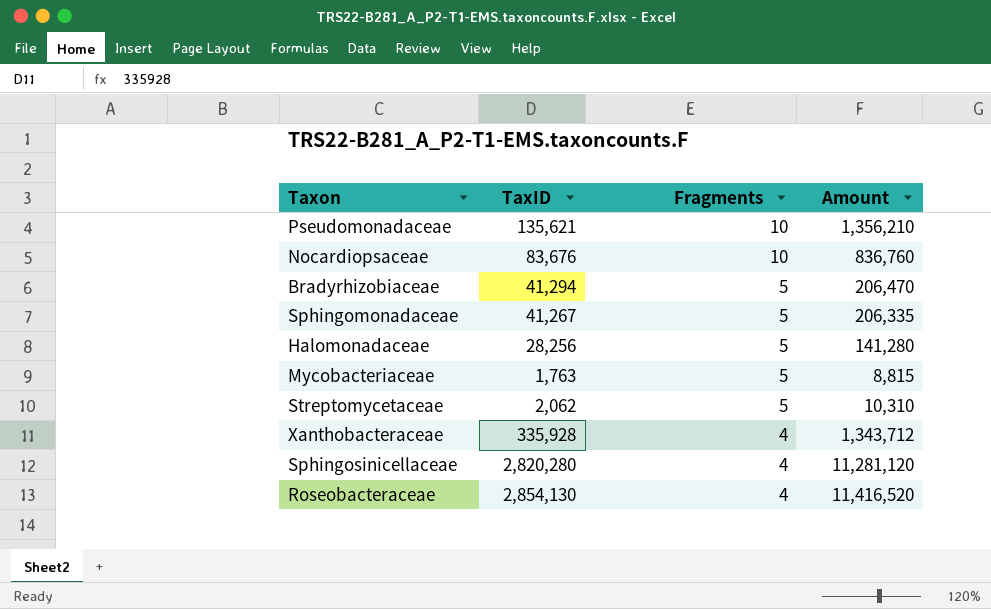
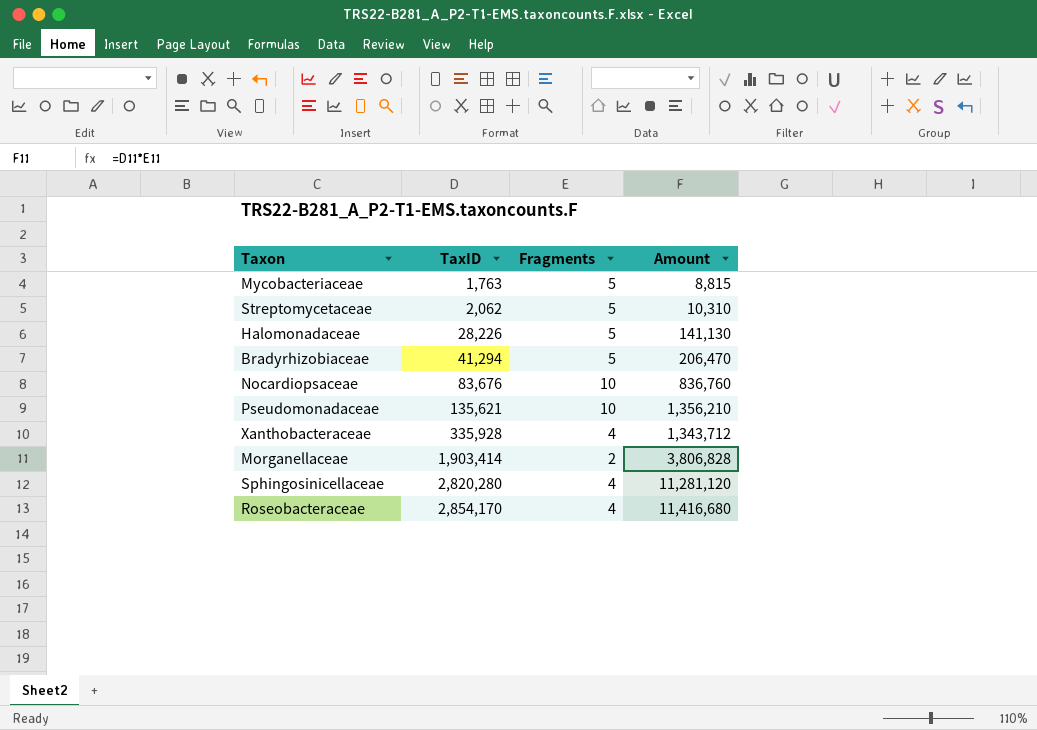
row order: Fragments descending -> TaxID ascending
row Sphingomonadaceae: 41,267 | 5 | 206,335 -> none
Halomonadaceae | TaxID: 28,256 -> 28,226
Halomonadaceae | Amount: 141,280 -> 141,130
row Morganellaceae: none -> 1,903,414 | 2 | 3,806,828
Roseobacteraceae | TaxID: 2,854,130 -> 2,854,170
Roseobacteraceae | Amount: 11,416,520 -> 11,416,680

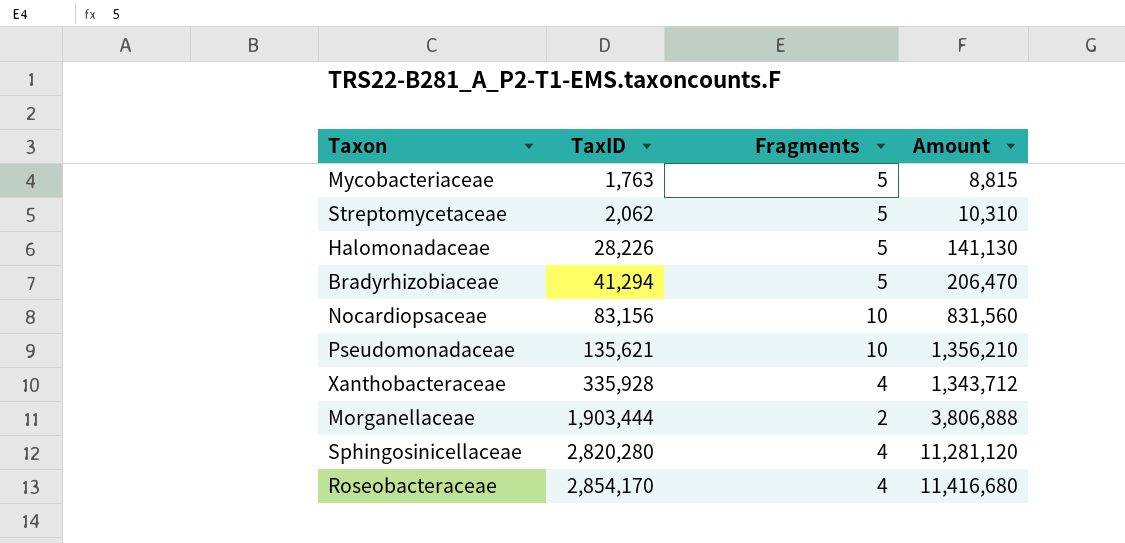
Nocardiopsaceae | TaxID: 83,676 -> 83,156
Nocardiopsaceae | Amount: 836,760 -> 831,560
Morganellaceae | TaxID: 1,903,414 -> 1,903,444
Morganellaceae | Amount: 3,806,828 -> 3,806,888

